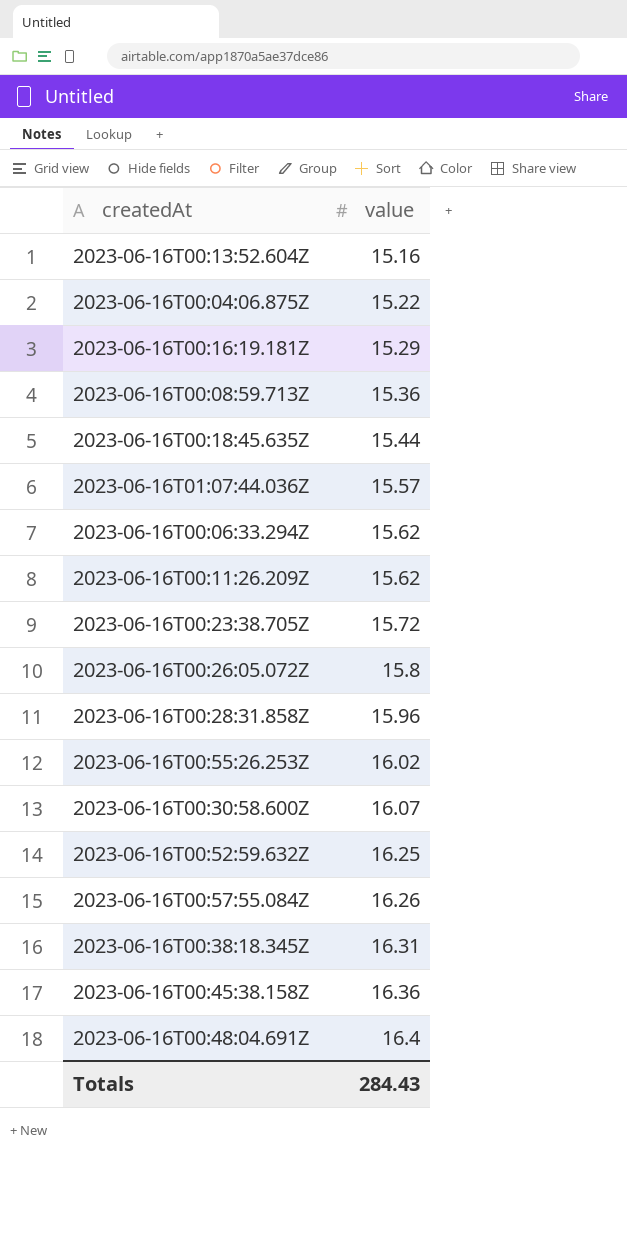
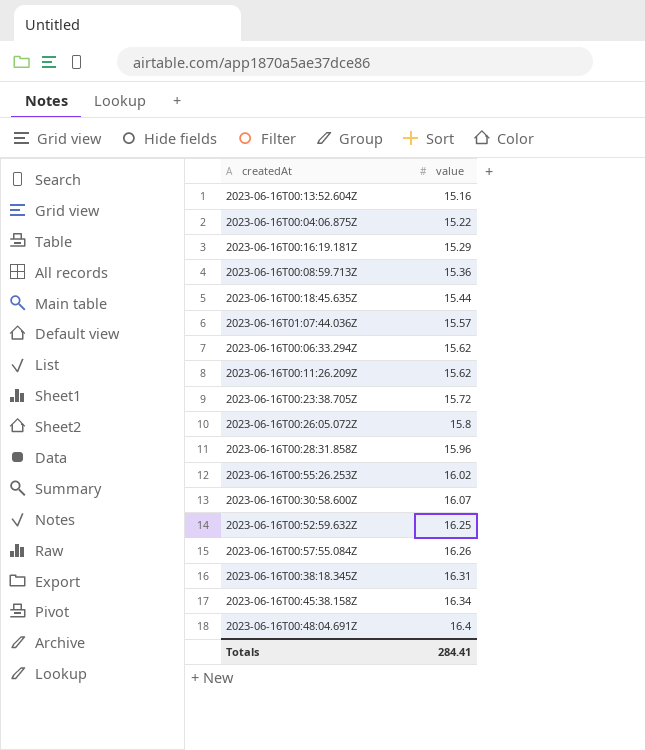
2023-06-16T00:45:38.158Z | value: 16.36 -> 16.34
Totals | value: 284.43 -> 284.41

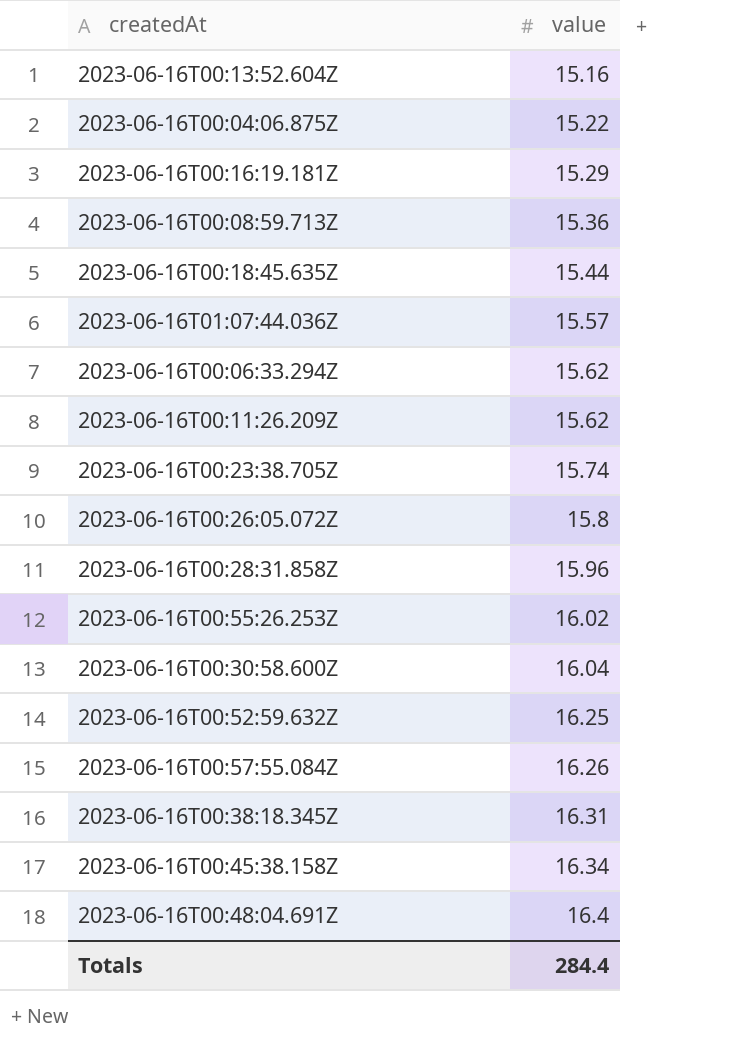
2023-06-16T00:23:38.705Z | value: 15.72 -> 15.74
2023-06-16T00:30:58.600Z | value: 16.07 -> 16.04
Totals | value: 284.41 -> 284.4

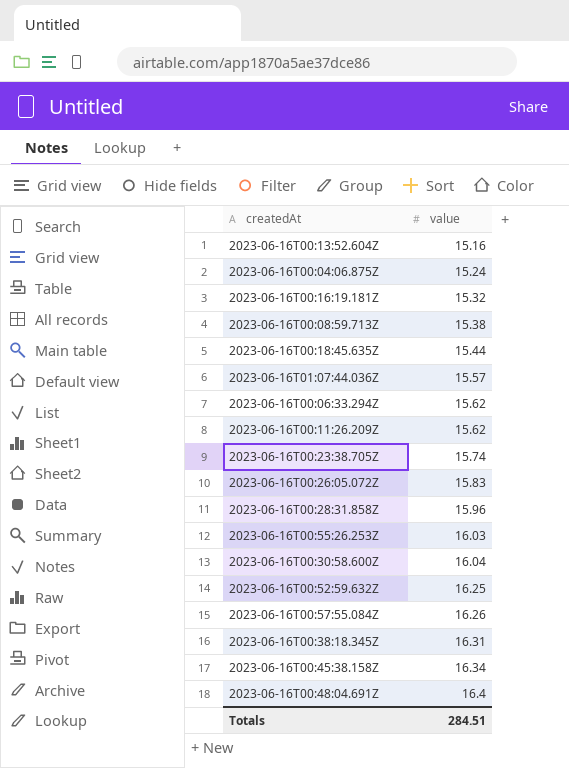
2023-06-16T00:04:06.875Z | value: 15.22 -> 15.24
2023-06-16T00:16:19.181Z | value: 15.29 -> 15.32
2023-06-16T00:08:59.713Z | value: 15.36 -> 15.38
2023-06-16T00:26:05.072Z | value: 15.8 -> 15.83
2023-06-16T00:55:26.253Z | value: 16.02 -> 16.03
Totals | value: 284.4 -> 284.51

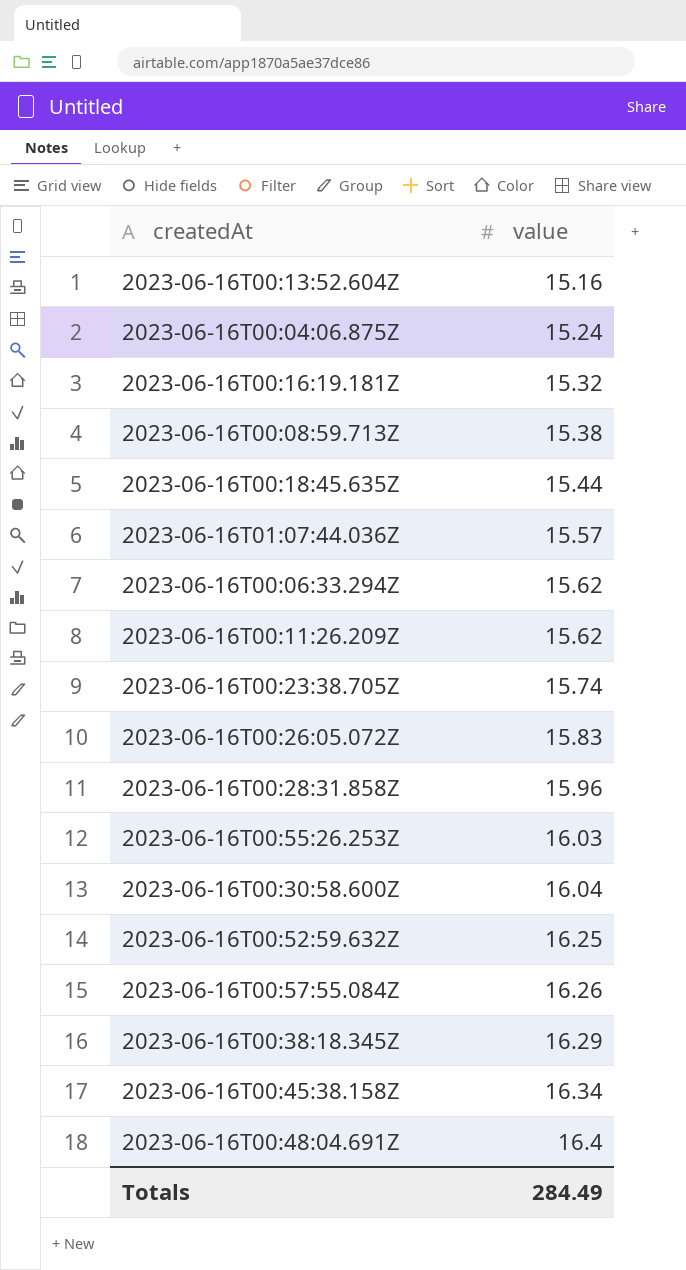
2023-06-16T00:38:18.345Z | value: 16.31 -> 16.29
Totals | value: 284.51 -> 284.49

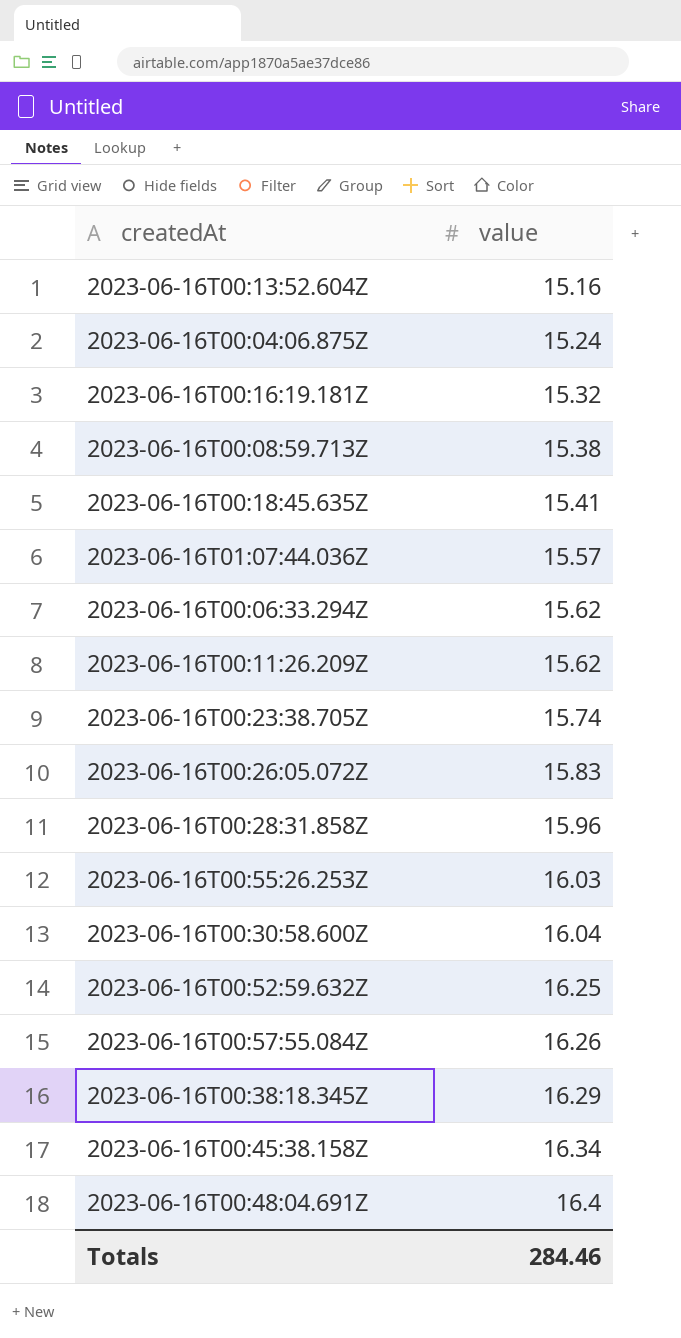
2023-06-16T00:18:45.635Z | value: 15.44 -> 15.41
Totals | value: 284.49 -> 284.46

